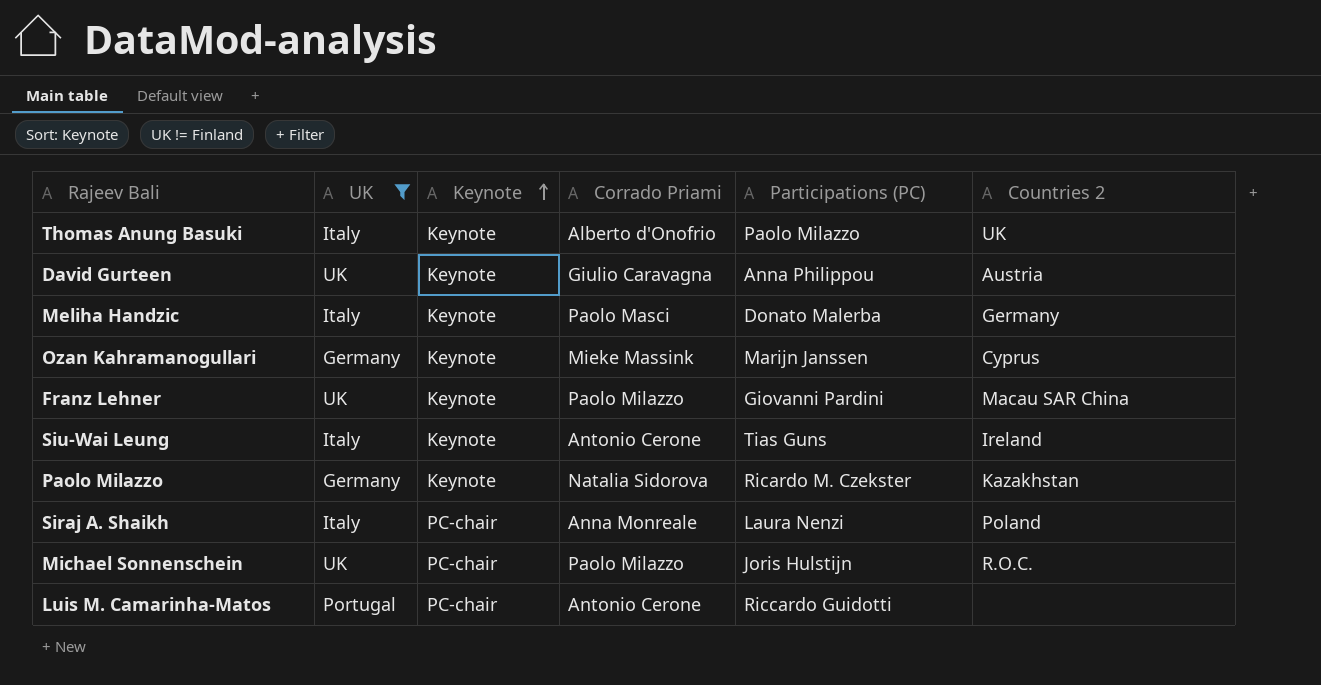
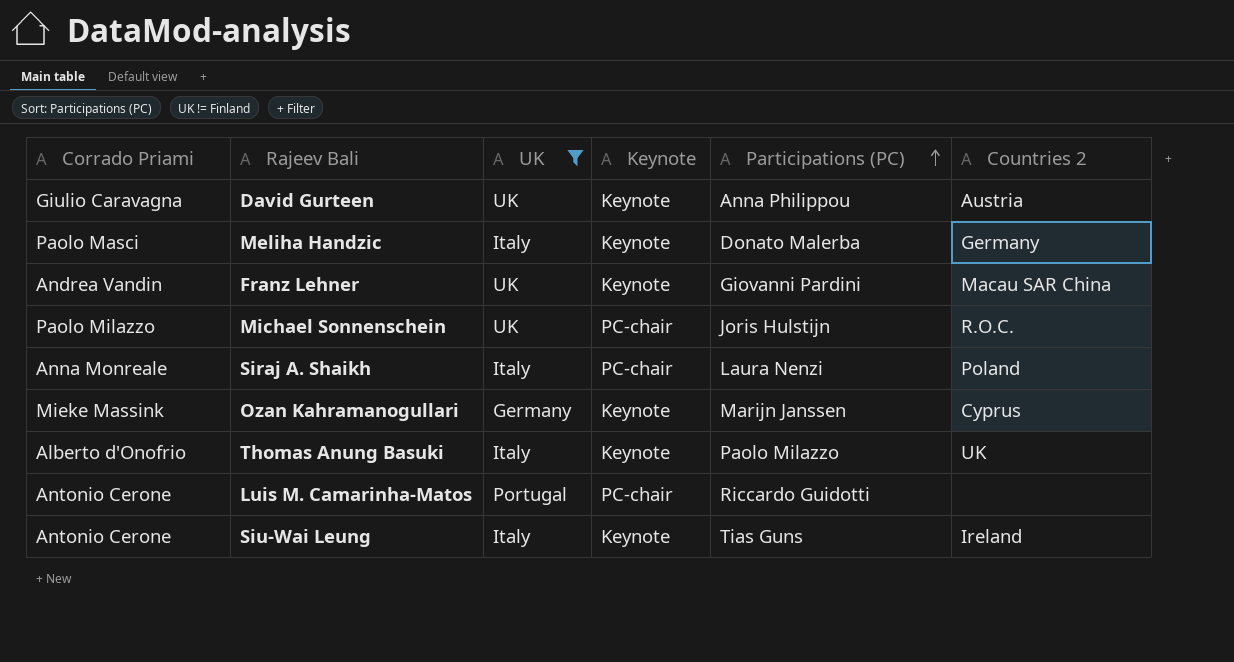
row order: Keynote ascending -> Participations (PC) ascending
column Corrado Priami | position: 4 -> 1
row Paolo Milazzo: Germany | Keynote | Natalia Sidorova | Ricardo M. Czekster | Kazakhstan -> none
Franz Lehner | Corrado Priami: Paolo Milazzo -> Andrea Vandin

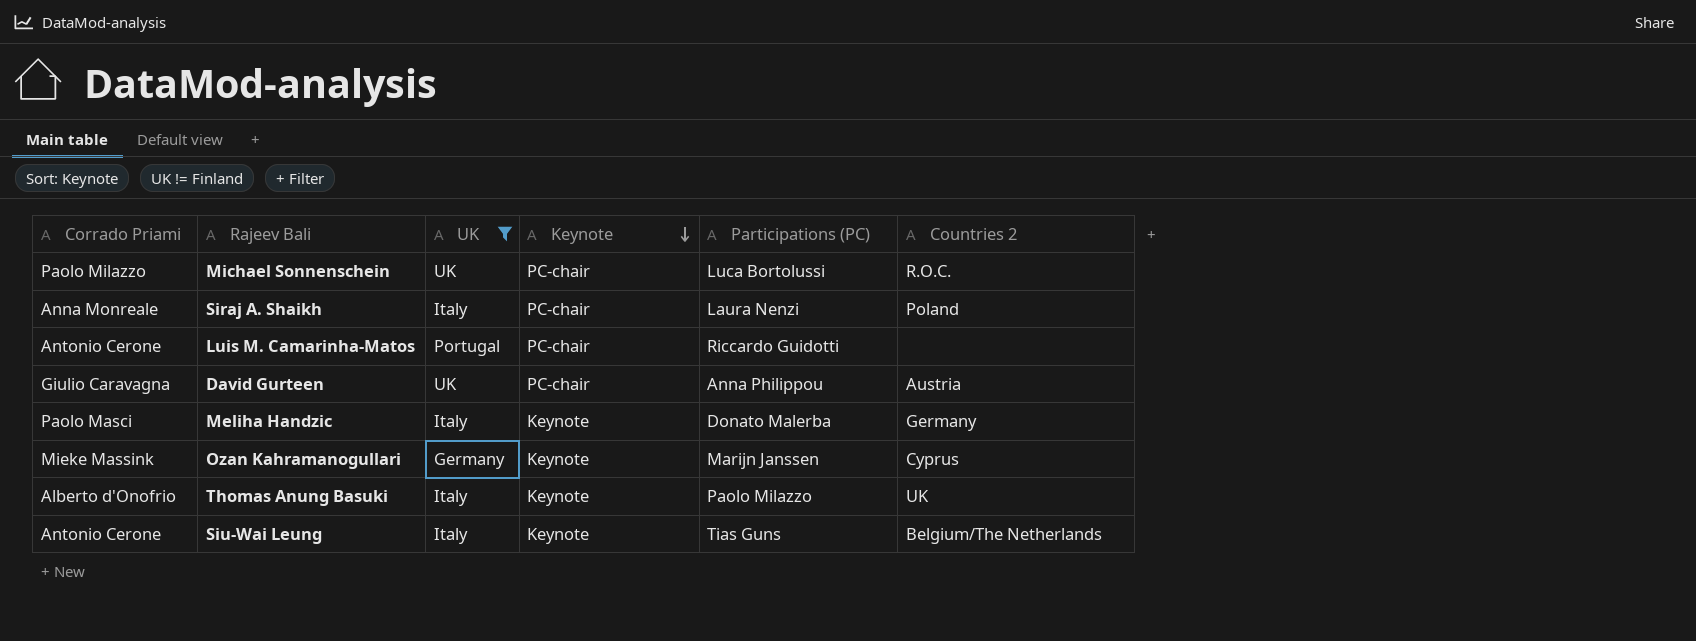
row order: Participations (PC) ascending -> Keynote descending
row Franz Lehner: Andrea Vandin | UK | Keynote | Giovanni Pardini | Macau SAR China -> none
Michael Sonnenschein | Participations (PC): Joris Hulstijn -> Luca Bortolussi
David Gurteen | Keynote: Keynote -> PC-chair
Siu-Wai Leung | Countries 2: Ireland -> Belgium/The Netherlands

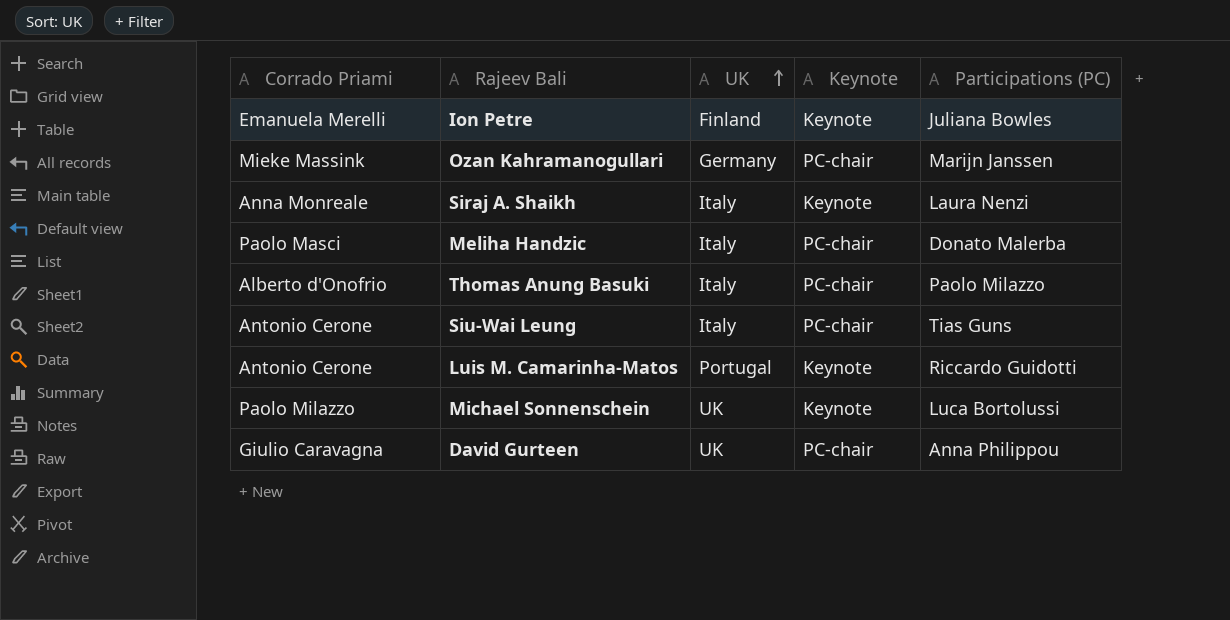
filter: UK != Finland -> none
row order: Keynote descending -> UK ascending
column Countries 2 | position: 6 -> none
Ozan Kahramanogullari | Keynote: Keynote -> PC-chair
Siraj A. Shaikh | Keynote: PC-chair -> Keynote
Meliha Handzic | Keynote: Keynote -> PC-chair
Thomas Anung Basuki | Keynote: Keynote -> PC-chair
Siu-Wai Leung | Keynote: Keynote -> PC-chair
Luis M. Camarinha-Matos | Keynote: PC-chair -> Keynote
Michael Sonnenschein | Keynote: PC-chair -> Keynote

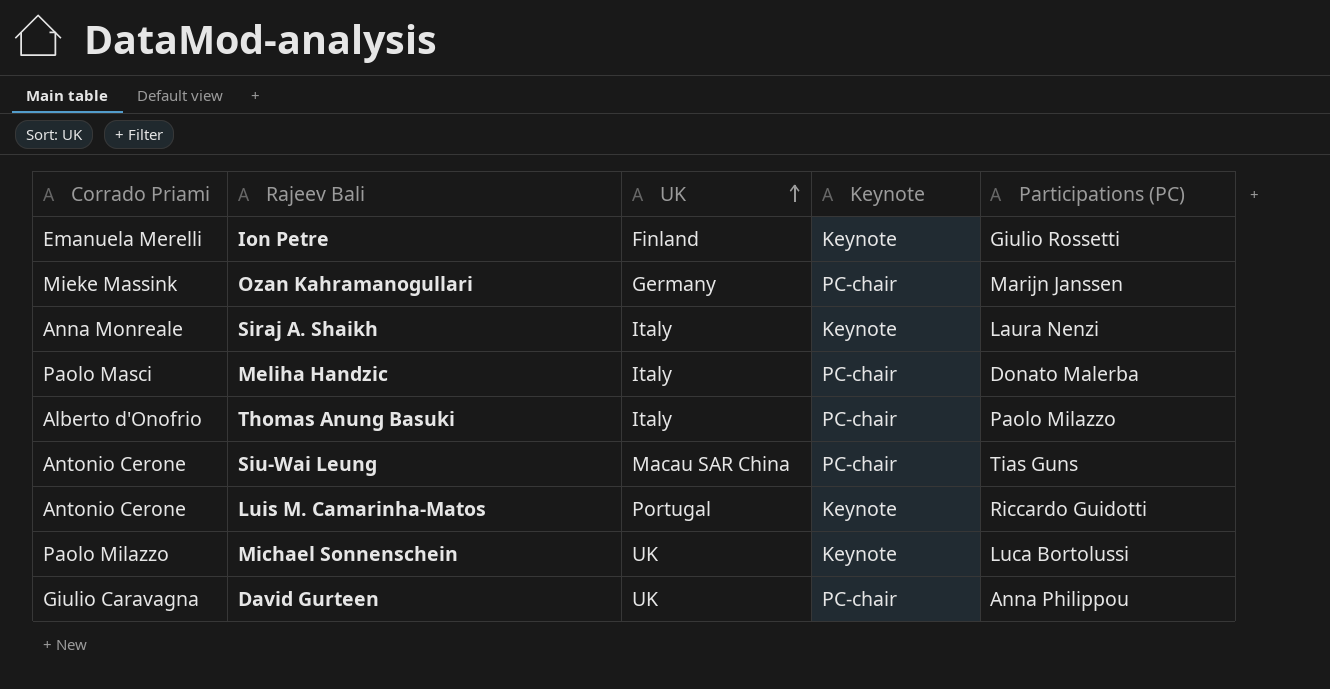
Ion Petre | Participations (PC): Juliana Bowles -> Giulio Rossetti
Siu-Wai Leung | UK: Italy -> Macau SAR China

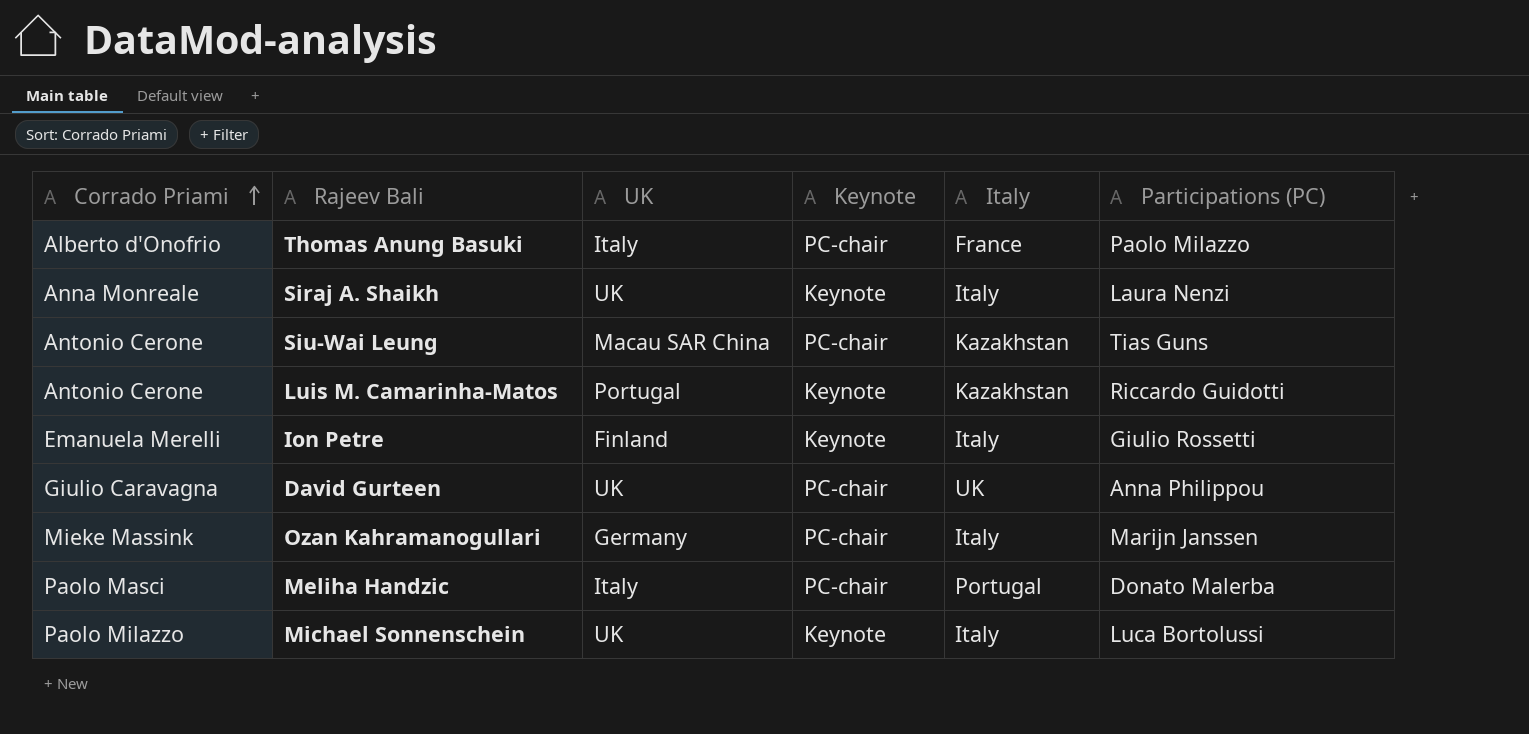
row order: UK ascending -> Corrado Priami ascending
column Italy | position: none -> 5
Siraj A. Shaikh | UK: Italy -> UK

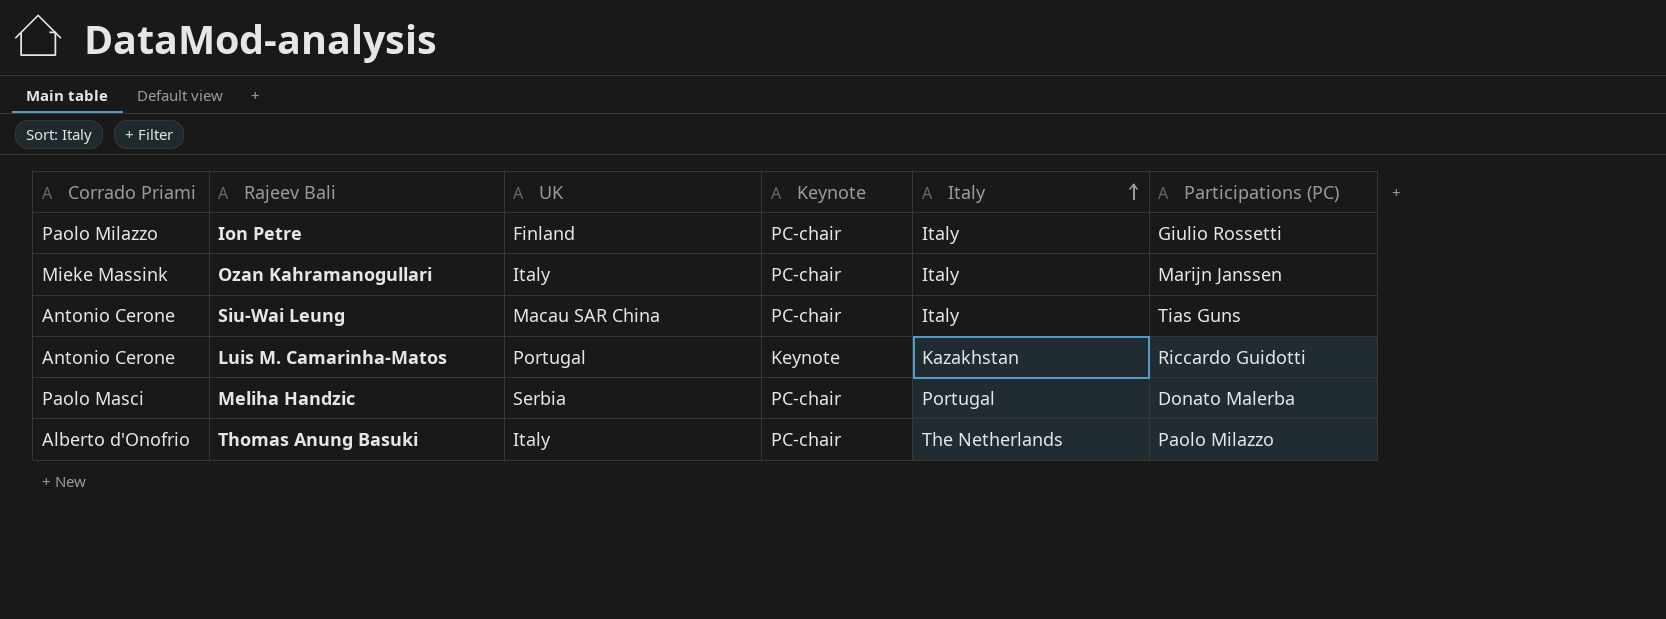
row order: Corrado Priami ascending -> Italy ascending
row Siraj A. Shaikh: Anna Monreale | UK | Keynote | Italy | Laura Nenzi -> none
row David Gurteen: Giulio Caravagna | UK | PC-chair | UK | Anna Philippou -> none
row Michael Sonnenschein: Paolo Milazzo | UK | Keynote | Italy | Luca Bortolussi -> none
Ion Petre | Corrado Priami: Emanuela Merelli -> Paolo Milazzo
Ion Petre | Keynote: Keynote -> PC-chair
Ozan Kahramanogullari | UK: Germany -> Italy
Siu-Wai Leung | Italy: Kazakhstan -> Italy
Meliha Handzic | UK: Italy -> Serbia
Thomas Anung Basuki | Italy: France -> The Netherlands

